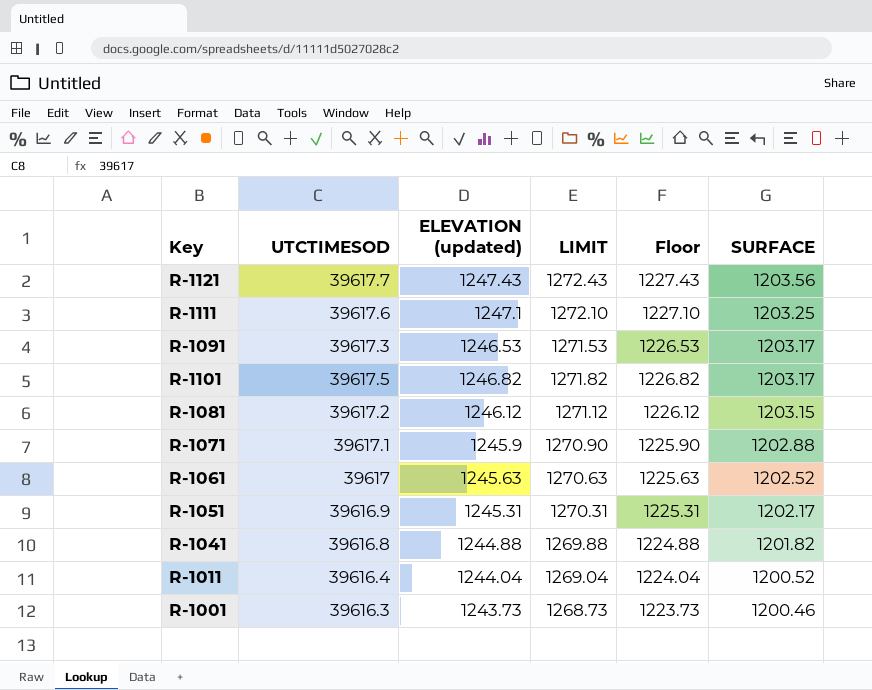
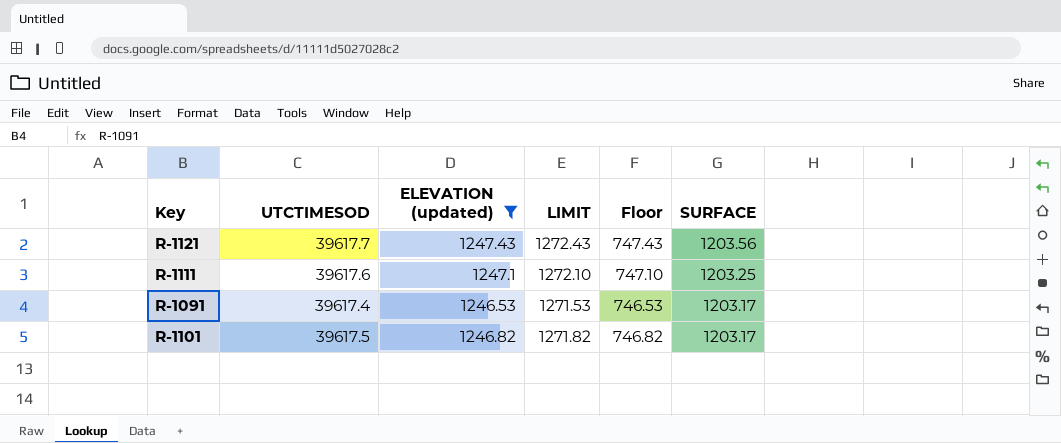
filter: none -> ELEVATION (updated) >= 1246.53
column Floor | formula: [ELEVATION (updated)] - 20 -> [ELEVATION (updated)] - 500
R-1091 | UTCTIMESOD: 39617.3 -> 39617.4

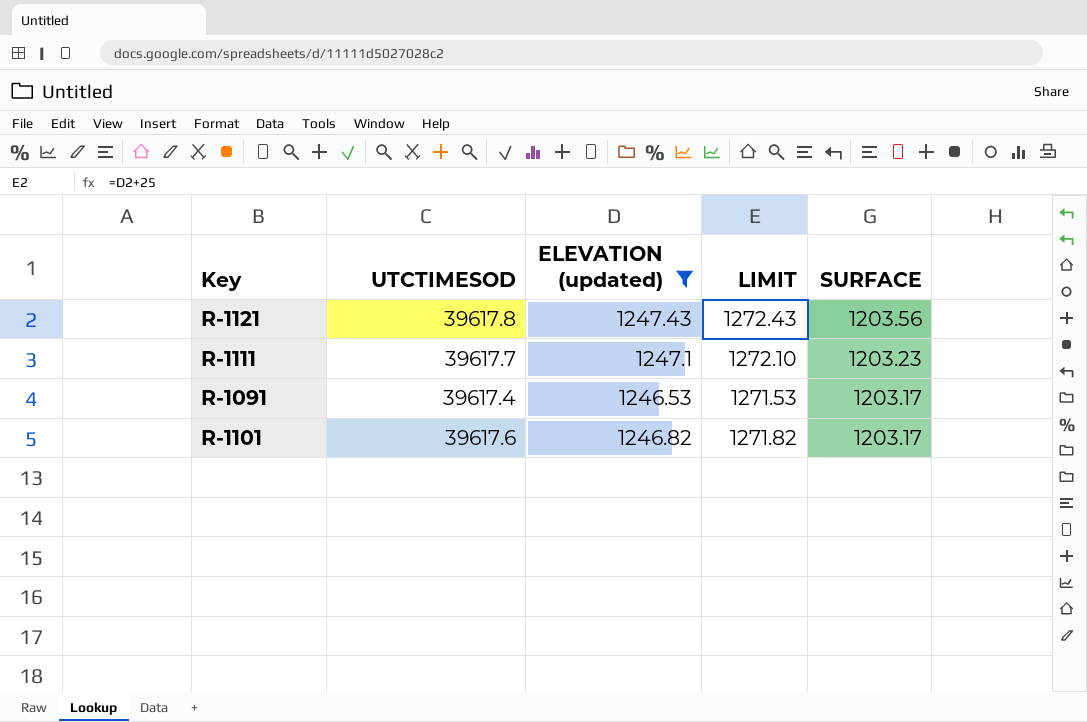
column Floor | formula: [ELEVATION (updated)] - 500 -> none
R-1121 | UTCTIMESOD: 39617.7 -> 39617.8
R-1111 | UTCTIMESOD: 39617.6 -> 39617.7
R-1111 | SURFACE: 1203.25 -> 1203.23
R-1101 | UTCTIMESOD: 39617.5 -> 39617.6

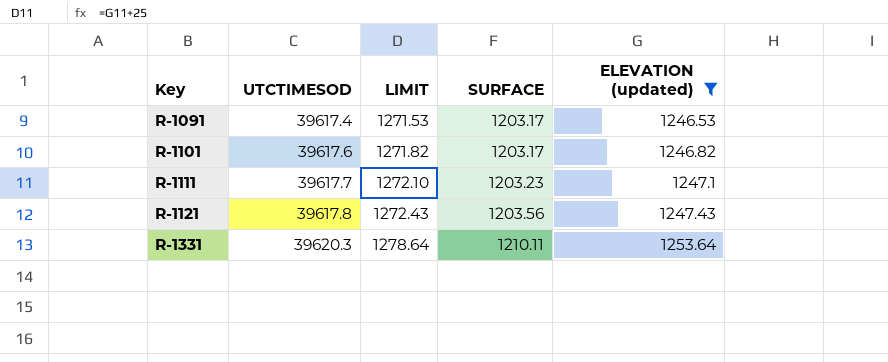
row order: SURFACE descending -> Key ascending
column ELEVATION (updated) | position: 3 -> 5
row R-1331: none -> 39620.3 | 1278.64 | 1210.11 | 1253.64

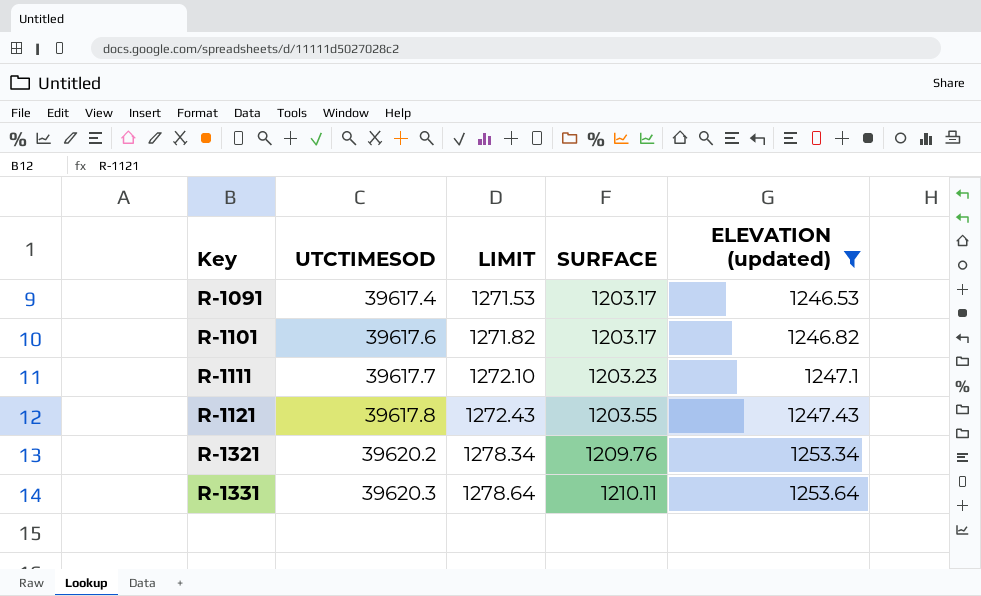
R-1121 | SURFACE: 1203.56 -> 1203.55
row R-1321: none -> 39620.2 | 1278.34 | 1209.76 | 1253.34

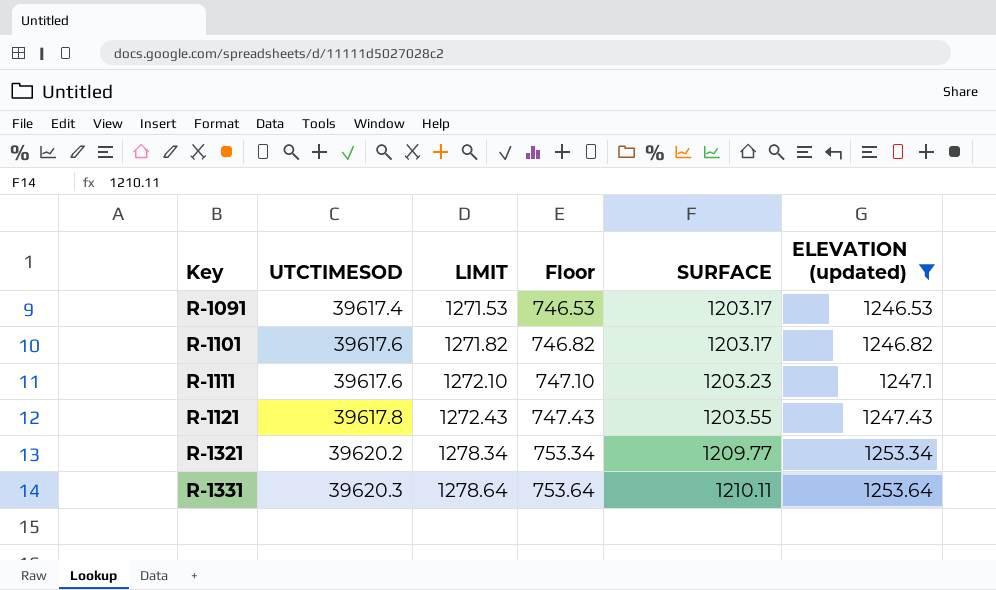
column Floor | formula: none -> [ELEVATION (updated)] - 500
R-1111 | UTCTIMESOD: 39617.7 -> 39617.6
R-1321 | SURFACE: 1209.76 -> 1209.77

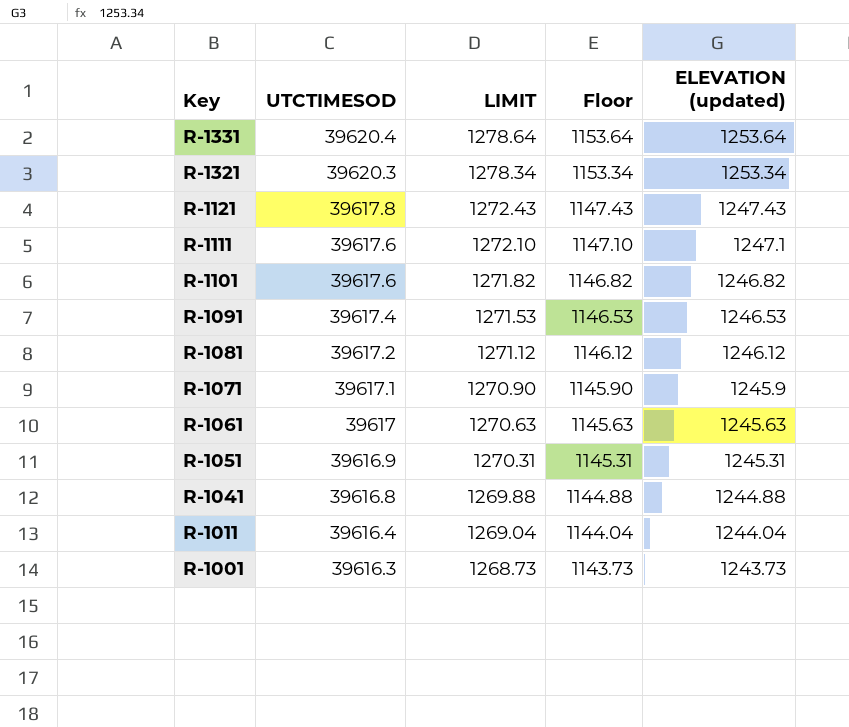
filter: ELEVATION (updated) >= 1246.53 -> none
row order: Key ascending -> Key descending
column SURFACE | position: 5 -> none
column Floor | formula: [ELEVATION (updated)] - 500 -> [ELEVATION (updated)] - 100
R-1331 | UTCTIMESOD: 39620.3 -> 39620.4
R-1321 | UTCTIMESOD: 39620.2 -> 39620.3

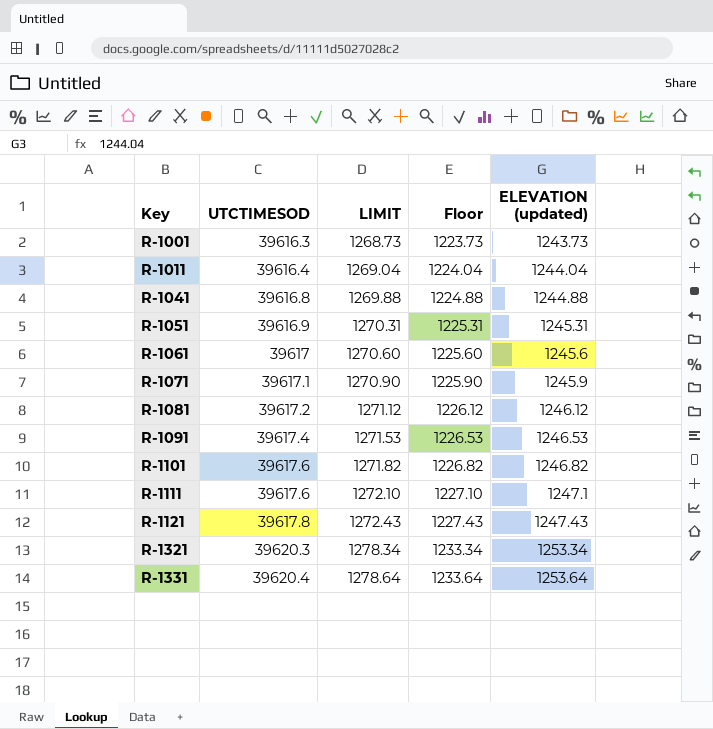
row order: Key descending -> Key ascending
column Floor | formula: [ELEVATION (updated)] - 100 -> [ELEVATION (updated)] - 20
R-1061 | LIMIT: 1270.63 -> 1270.60
R-1061 | ELEVATION (updated): 1245.63 -> 1245.6

